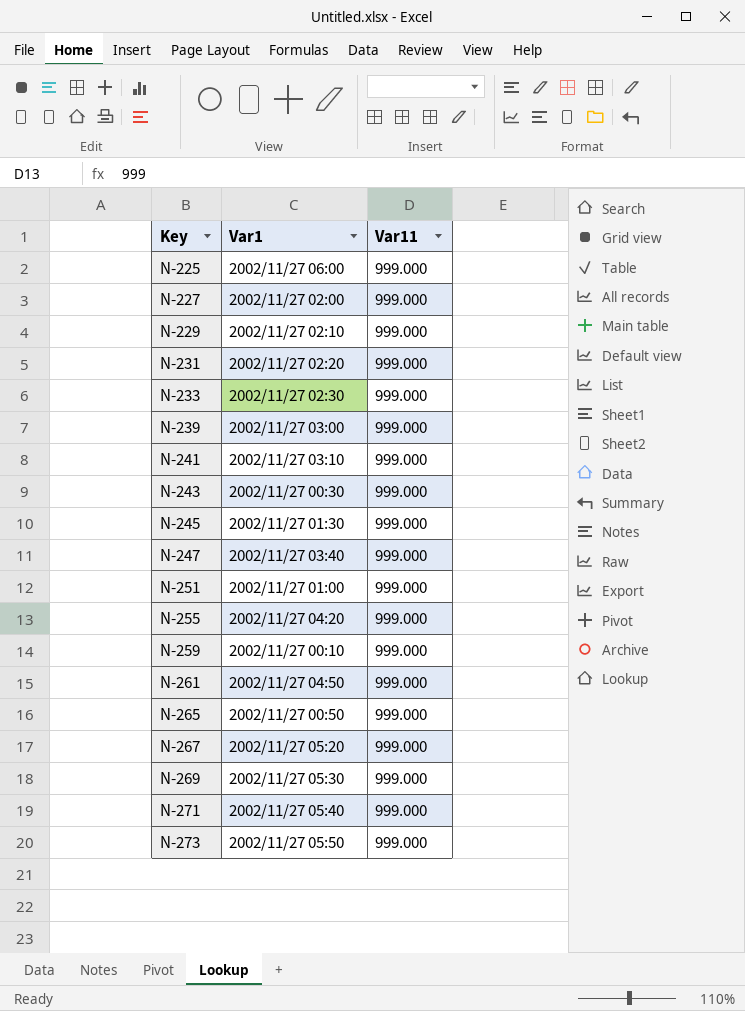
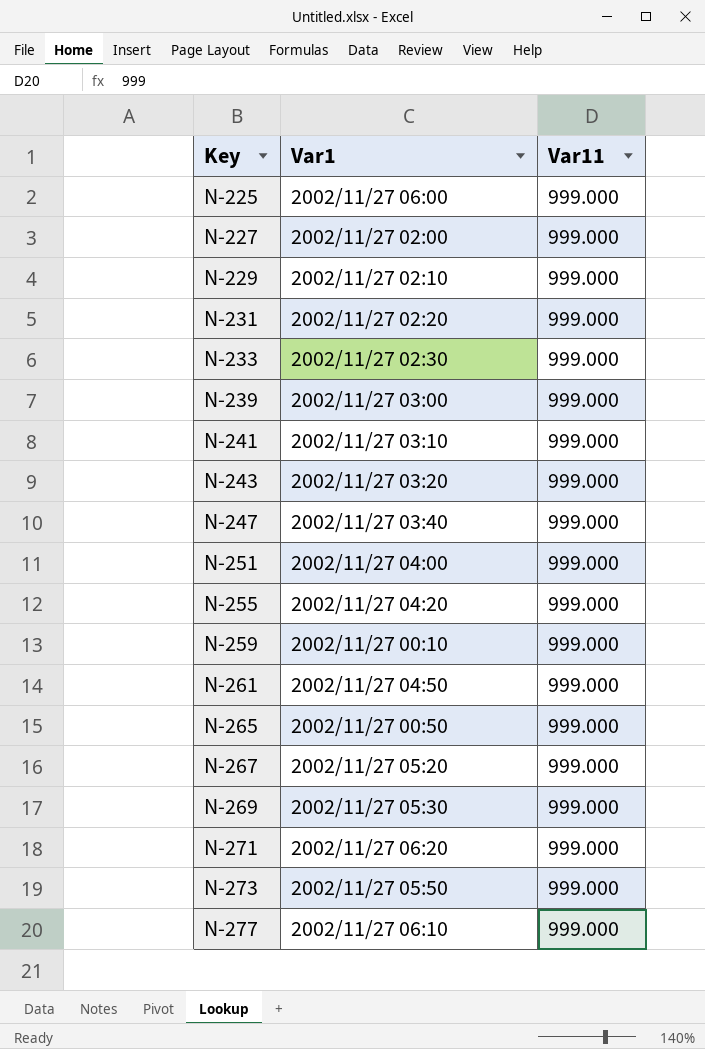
row N-245: 2002/11/27 01:30 | 999.000 -> none
N-243 | Var1: 2002/11/27 00:30 -> 2002/11/27 03:20
N-251 | Var1: 2002/11/27 01:00 -> 2002/11/27 04:00
N-271 | Var1: 2002/11/27 05:40 -> 2002/11/27 06:20
row N-277: none -> 2002/11/27 06:10 | 999.000

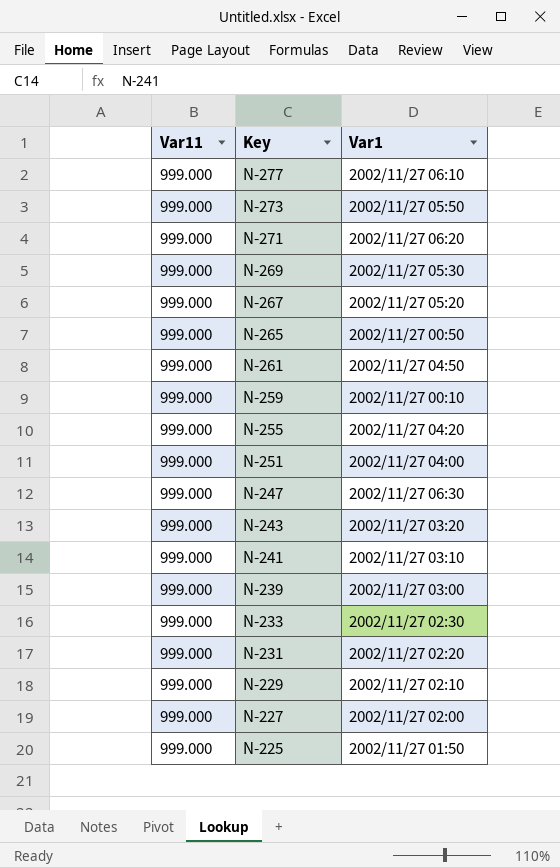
row order: Key ascending -> Key descending
column Var11 | position: 3 -> 1
N-247 | Var1: 2002/11/27 03:40 -> 2002/11/27 06:30
N-225 | Var1: 2002/11/27 06:00 -> 2002/11/27 01:50

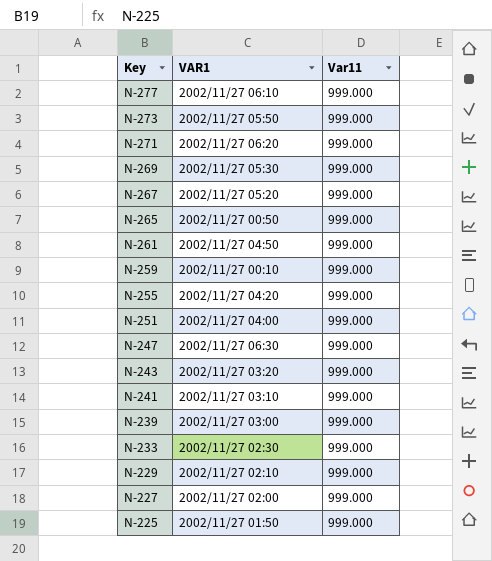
column name: Var1 -> VAR1
column Var11 | position: 1 -> 3
row N-231: 999.000 | 2002/11/27 02:20 -> none

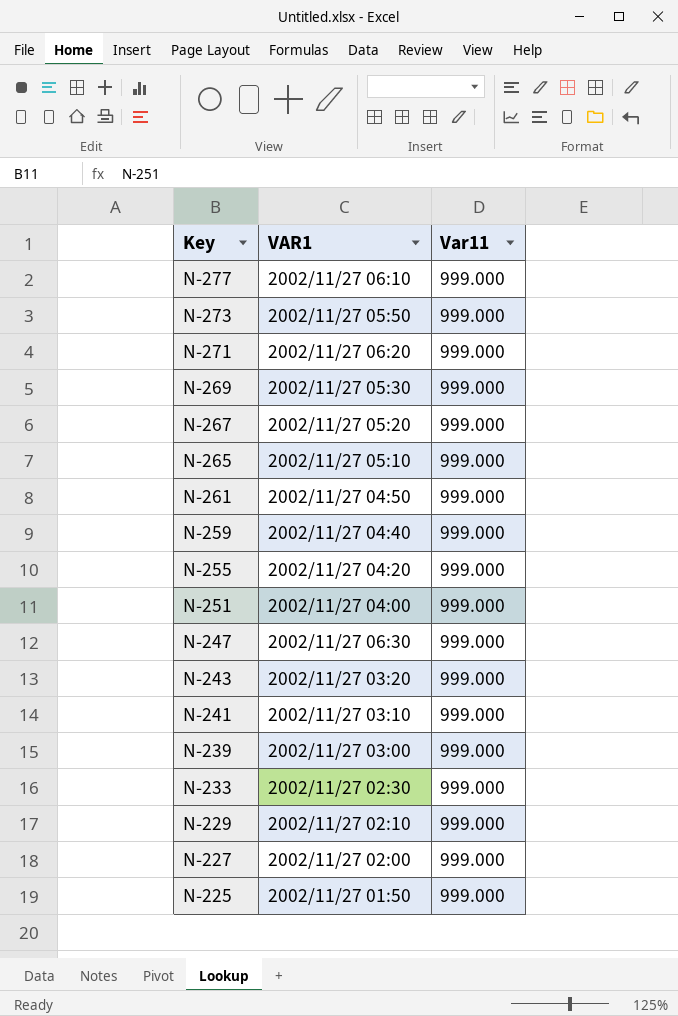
N-265 | VAR1: 2002/11/27 00:50 -> 2002/11/27 05:10
N-259 | VAR1: 2002/11/27 00:10 -> 2002/11/27 04:40

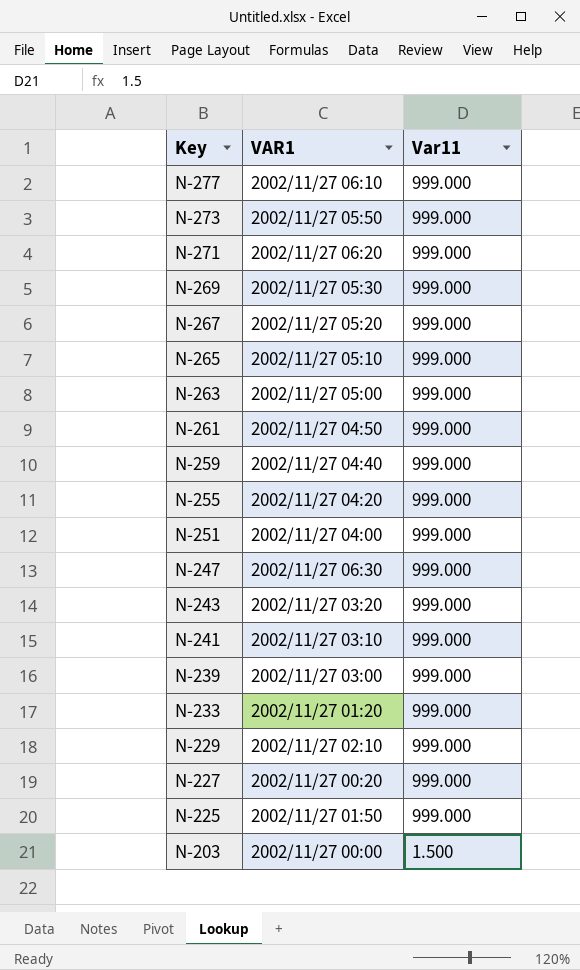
row N-263: none -> 2002/11/27 05:00 | 999.000
N-233 | VAR1: 2002/11/27 02:30 -> 2002/11/27 01:20
N-227 | VAR1: 2002/11/27 02:00 -> 2002/11/27 00:20
row N-203: none -> 2002/11/27 00:00 | 1.500

